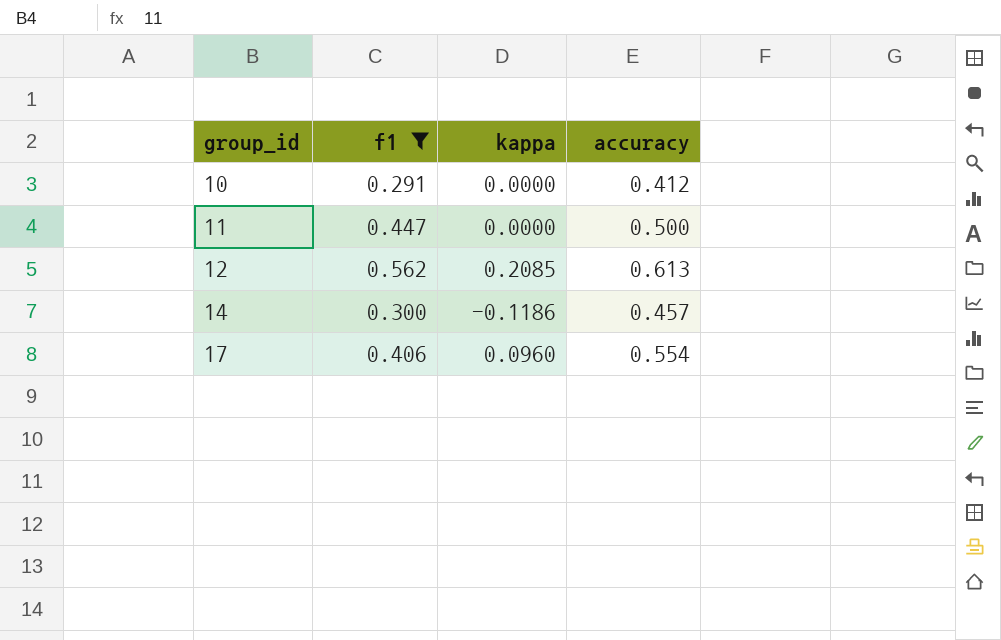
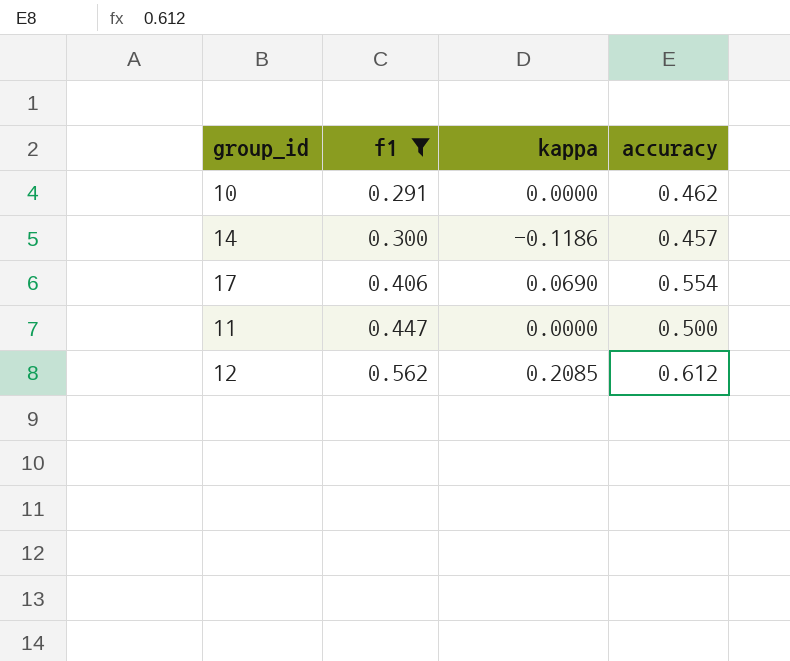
row order: group_id ascending -> f1 ascending
10 | accuracy: 0.412 -> 0.462
17 | kappa: 0.0960 -> 0.0690
12 | accuracy: 0.613 -> 0.612

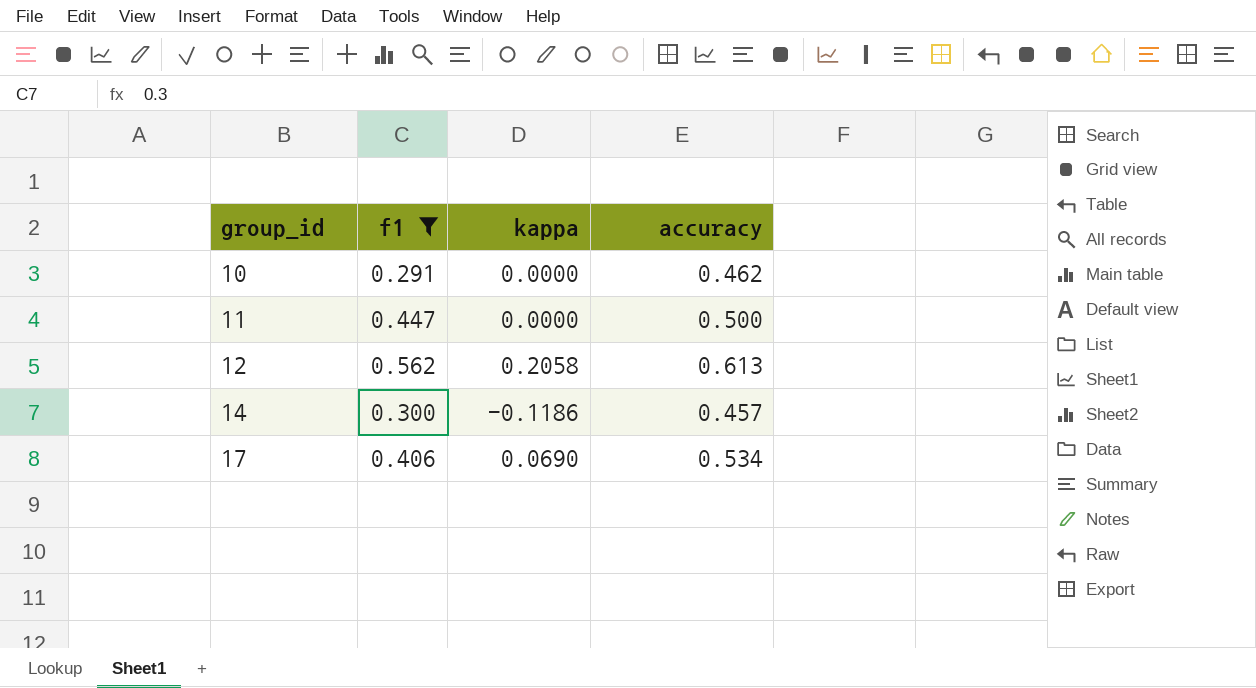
row order: f1 ascending -> group_id ascending
12 | kappa: 0.2085 -> 0.2058
12 | accuracy: 0.612 -> 0.613
17 | accuracy: 0.554 -> 0.534

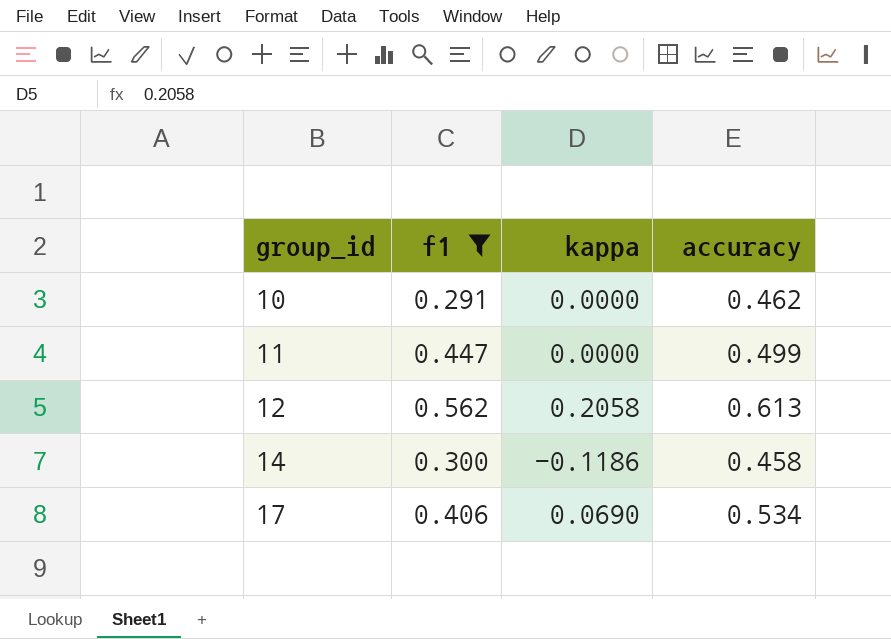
11 | accuracy: 0.500 -> 0.499
14 | accuracy: 0.457 -> 0.458

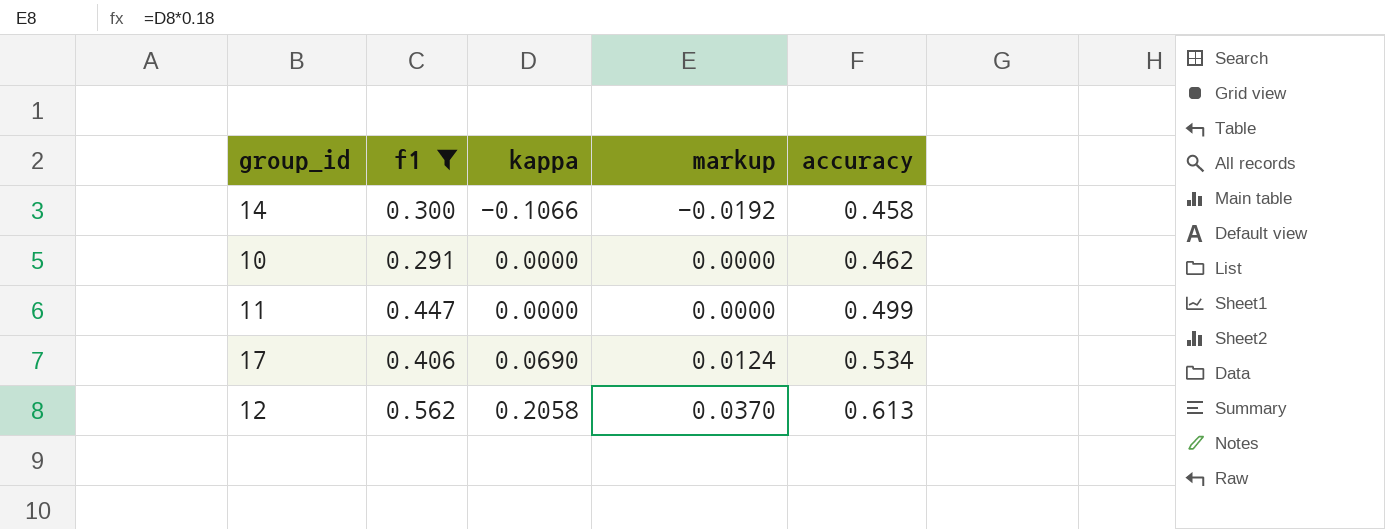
row order: group_id ascending -> kappa ascending
column markup | formula: none -> [kappa] * 0.18
14 | kappa: -0.1186 -> -0.1066

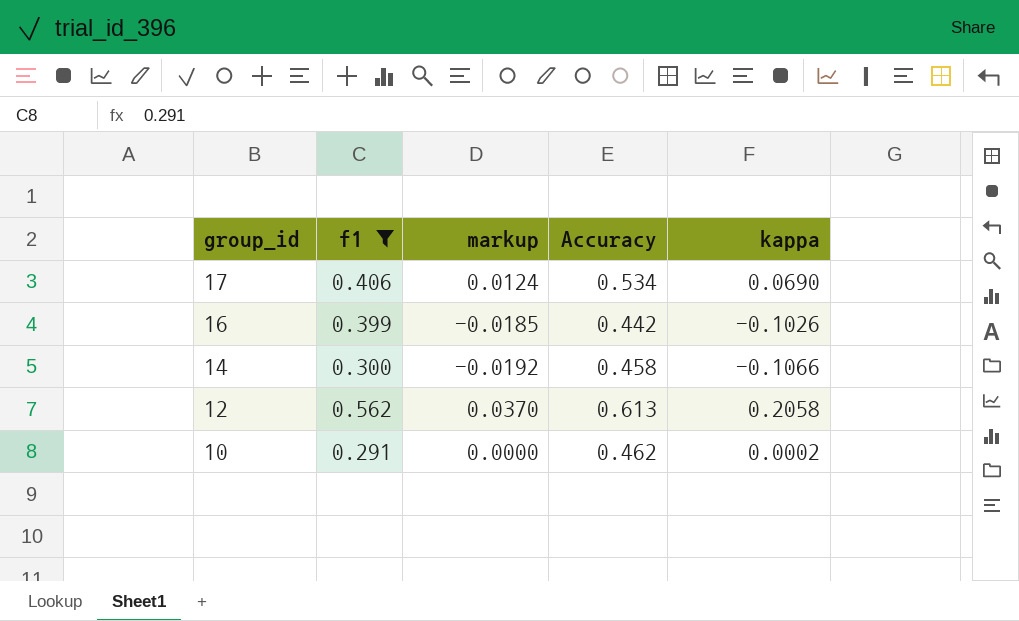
row order: kappa ascending -> group_id descending
column name: accuracy -> Accuracy
column kappa | position: 3 -> 5
row 11: 0.447 | 0.0000 | 0.0000 | 0.499 -> none
row 16: none -> 0.399 | -0.0185 | 0.442 | -0.1026
10 | kappa: 0.0000 -> 0.0002

